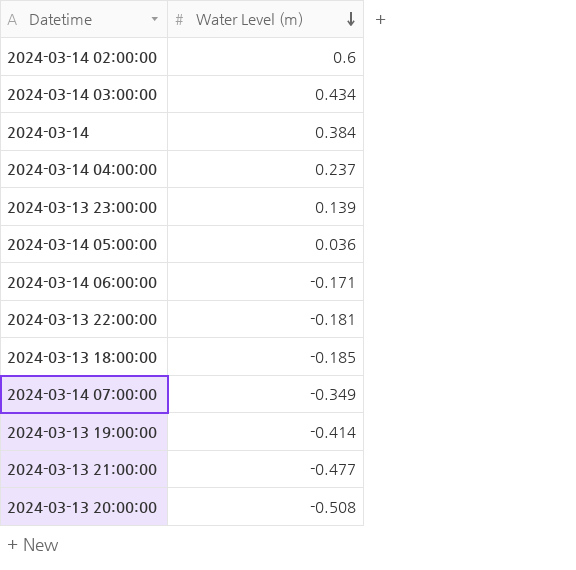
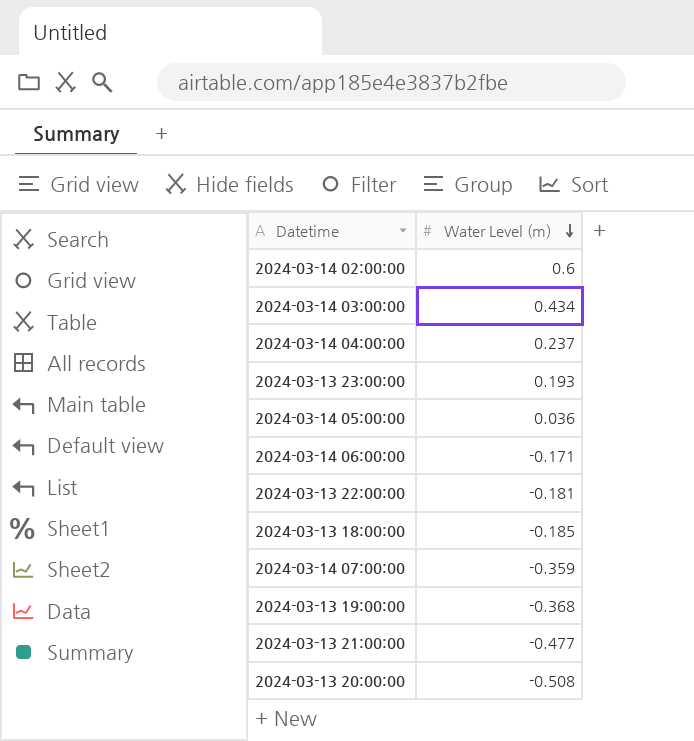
row 2024-03-14: 0.384 -> none
2024-03-13 23:00:00 | Water Level (m): 0.139 -> 0.193
2024-03-14 07:00:00 | Water Level (m): -0.349 -> -0.359
2024-03-13 19:00:00 | Water Level (m): -0.414 -> -0.368

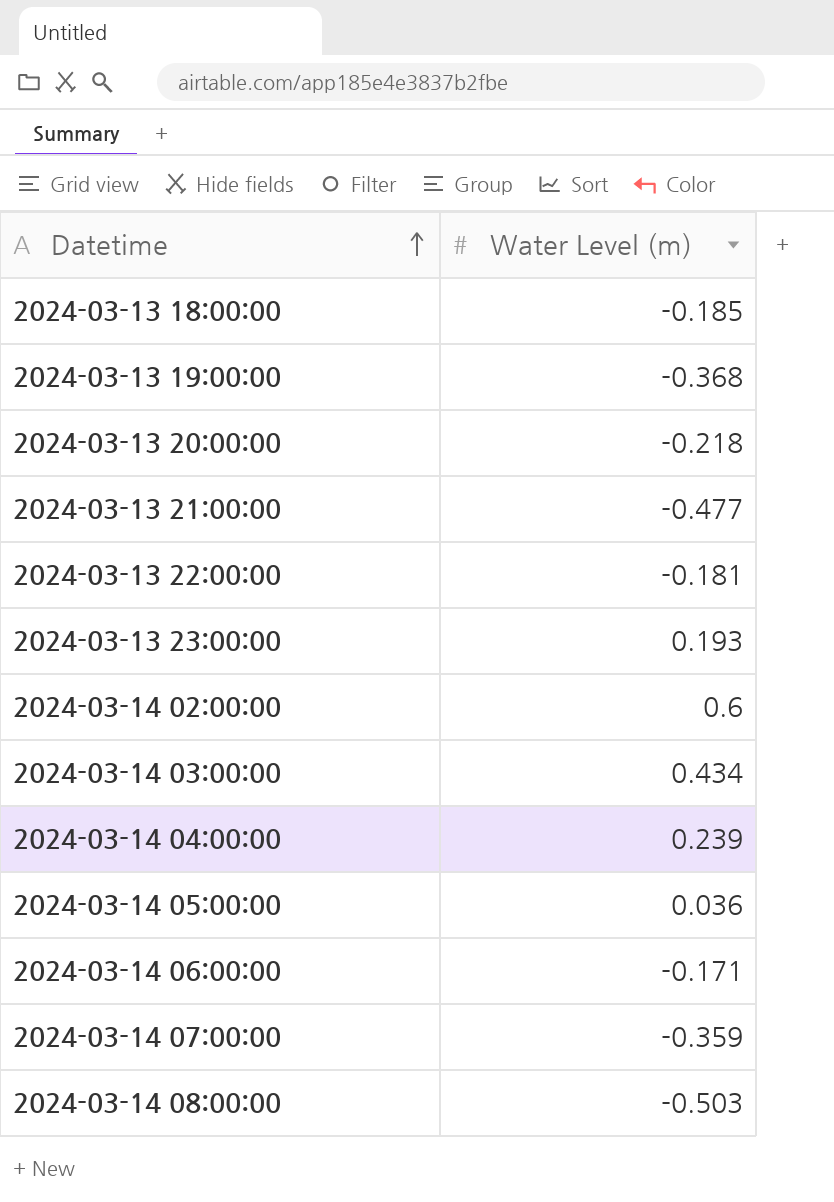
row order: Water Level (m) descending -> Datetime ascending
2024-03-13 20:00:00 | Water Level (m): -0.508 -> -0.218
2024-03-14 04:00:00 | Water Level (m): 0.237 -> 0.239
row 2024-03-14 08:00:00: none -> -0.503

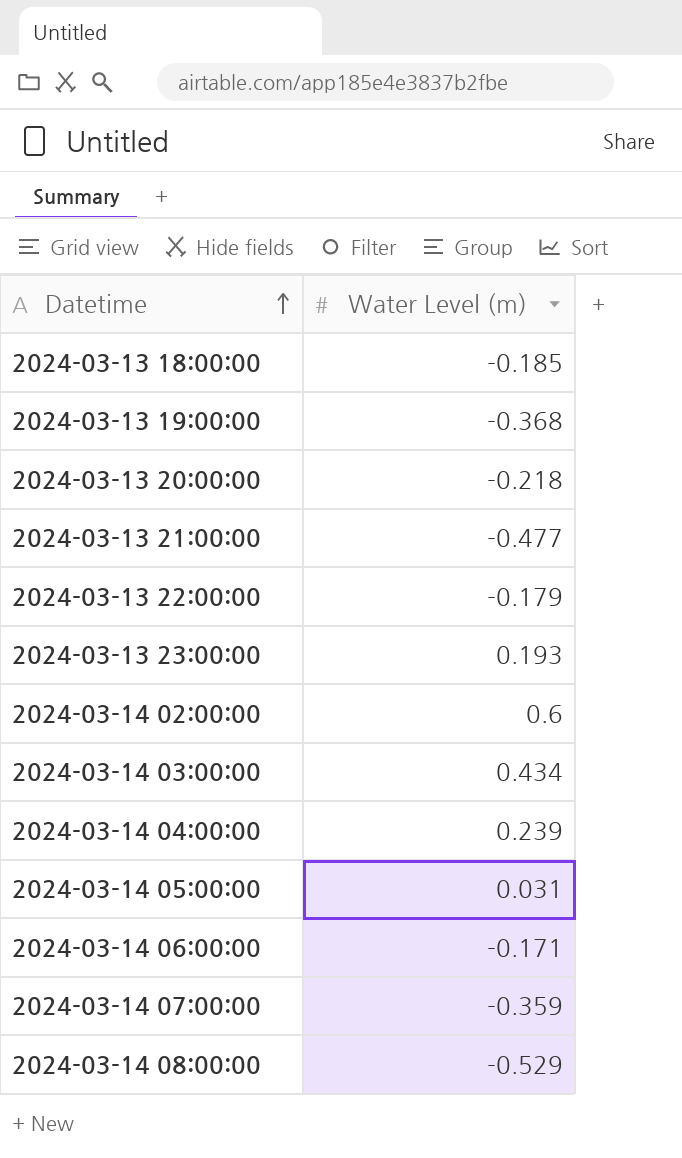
2024-03-13 22:00:00 | Water Level (m): -0.181 -> -0.179
2024-03-14 05:00:00 | Water Level (m): 0.036 -> 0.031
2024-03-14 08:00:00 | Water Level (m): -0.503 -> -0.529

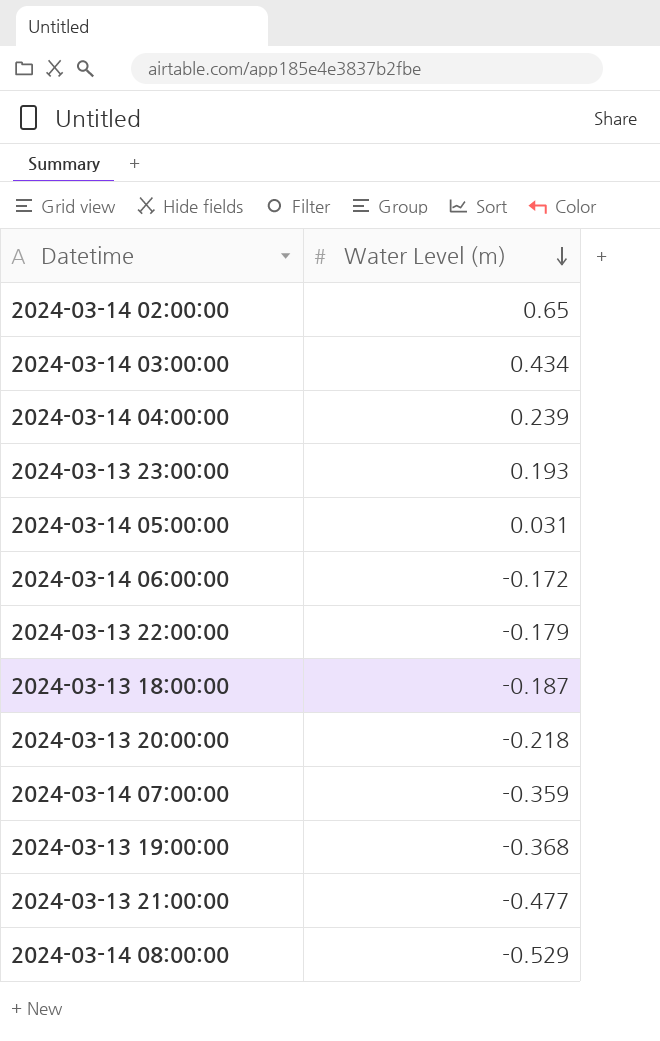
row order: Datetime ascending -> Water Level (m) descending
2024-03-14 02:00:00 | Water Level (m): 0.6 -> 0.65
2024-03-14 06:00:00 | Water Level (m): -0.171 -> -0.172
2024-03-13 18:00:00 | Water Level (m): -0.185 -> -0.187

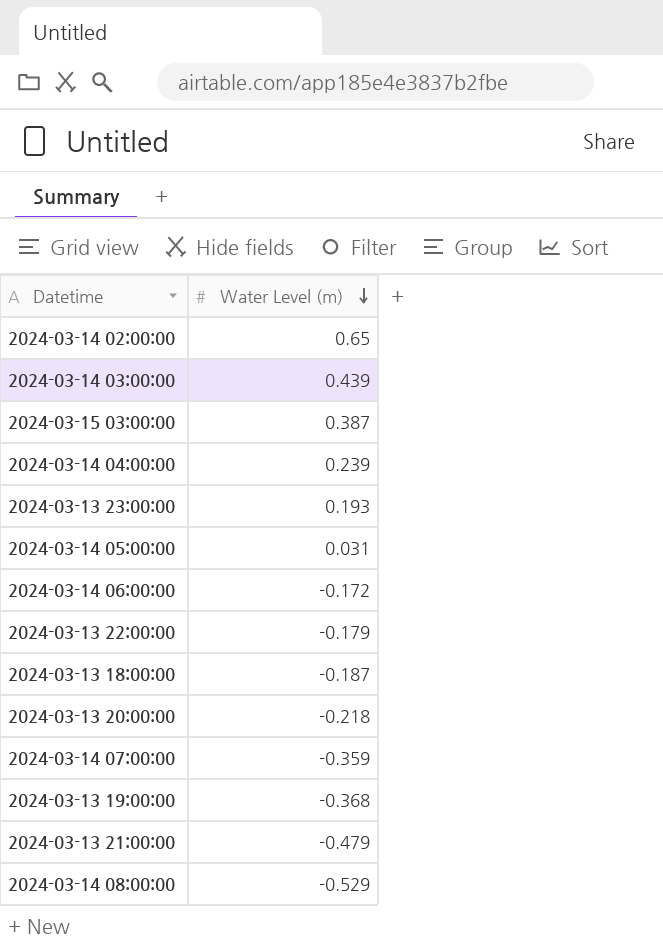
2024-03-14 03:00:00 | Water Level (m): 0.434 -> 0.439
row 2024-03-15 03:00:00: none -> 0.387
2024-03-13 21:00:00 | Water Level (m): -0.477 -> -0.479

